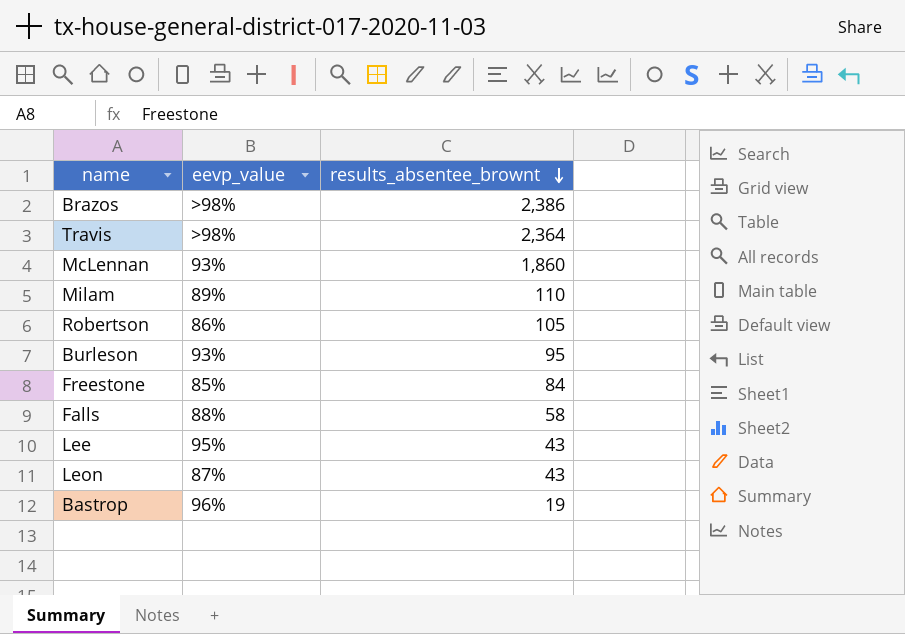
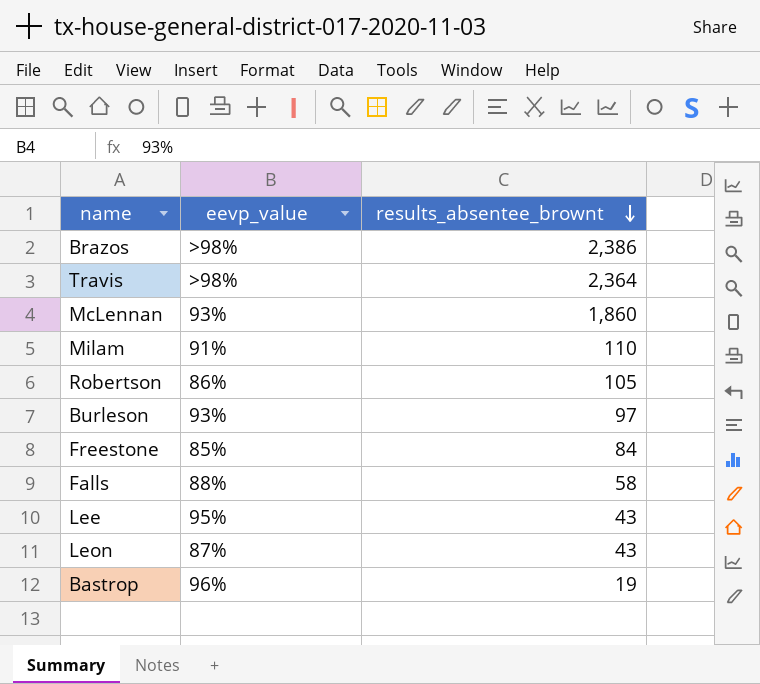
Milam | eevp_value: 89% -> 91%
Burleson | results_absentee_brownt: 95 -> 97

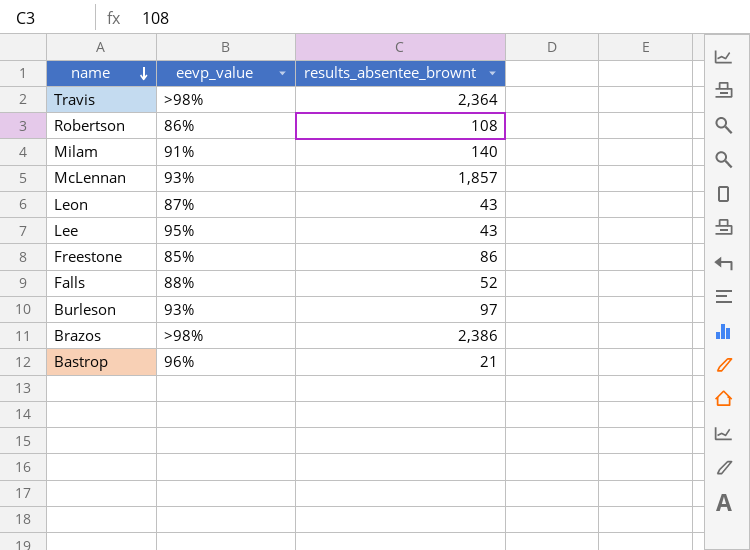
row order: results_absentee_brownt descending -> name descending
Robertson | results_absentee_brownt: 105 -> 108
Milam | results_absentee_brownt: 110 -> 140
McLennan | results_absentee_brownt: 1,860 -> 1,857
Freestone | results_absentee_brownt: 84 -> 86
Falls | results_absentee_brownt: 58 -> 52
Bastrop | results_absentee_brownt: 19 -> 21

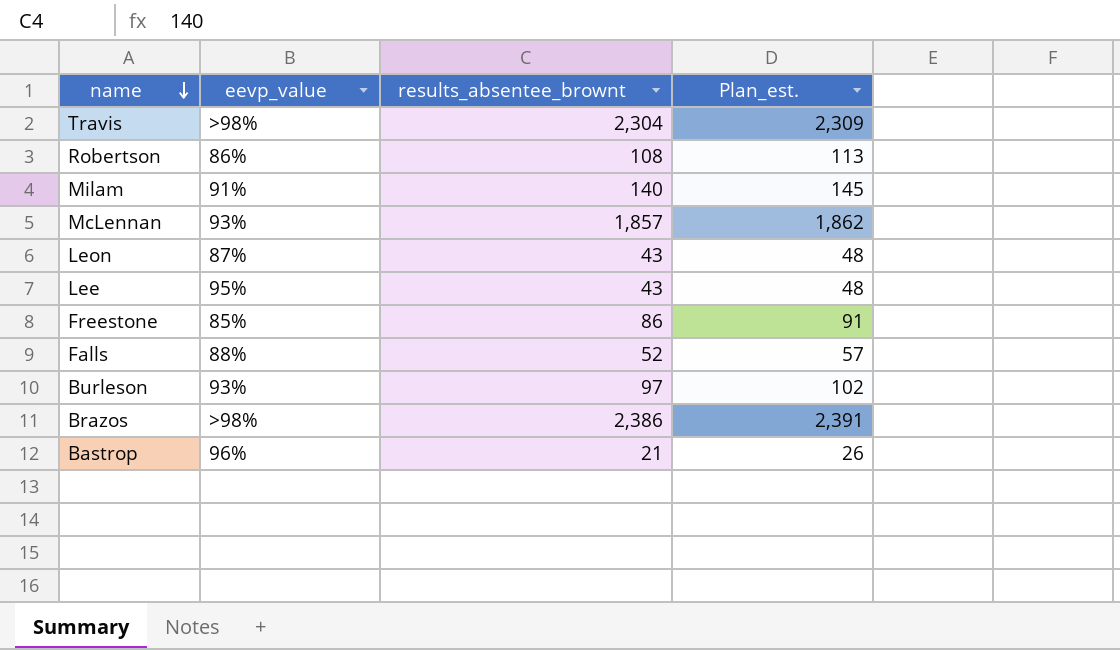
column Plan_est. | formula: none -> [results_absentee_brownt] + 5
Travis | results_absentee_brownt: 2,364 -> 2,304

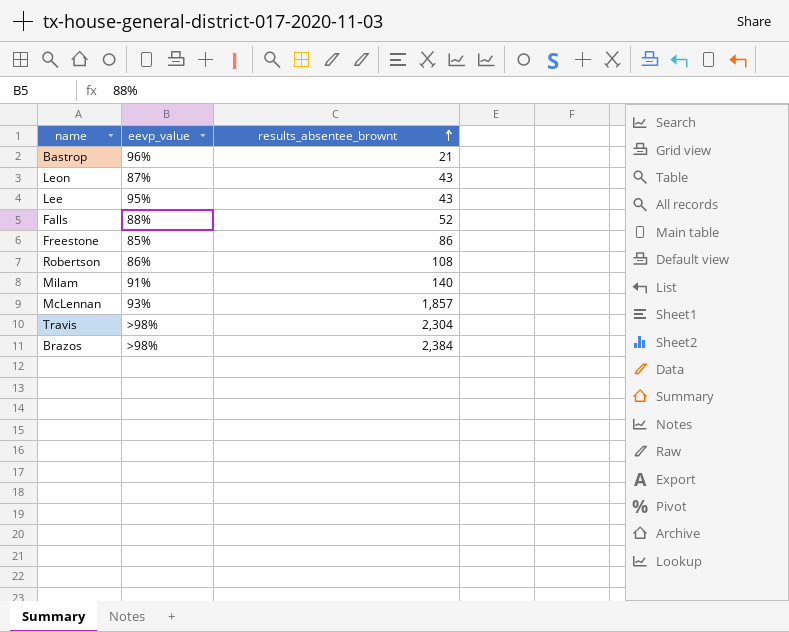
row order: name descending -> results_absentee_brownt ascending
column Plan_est. | formula: [results_absentee_brownt] + 5 -> none
row Burleson: 93% | 97 | 102 -> none
Brazos | results_absentee_brownt: 2,386 -> 2,384

